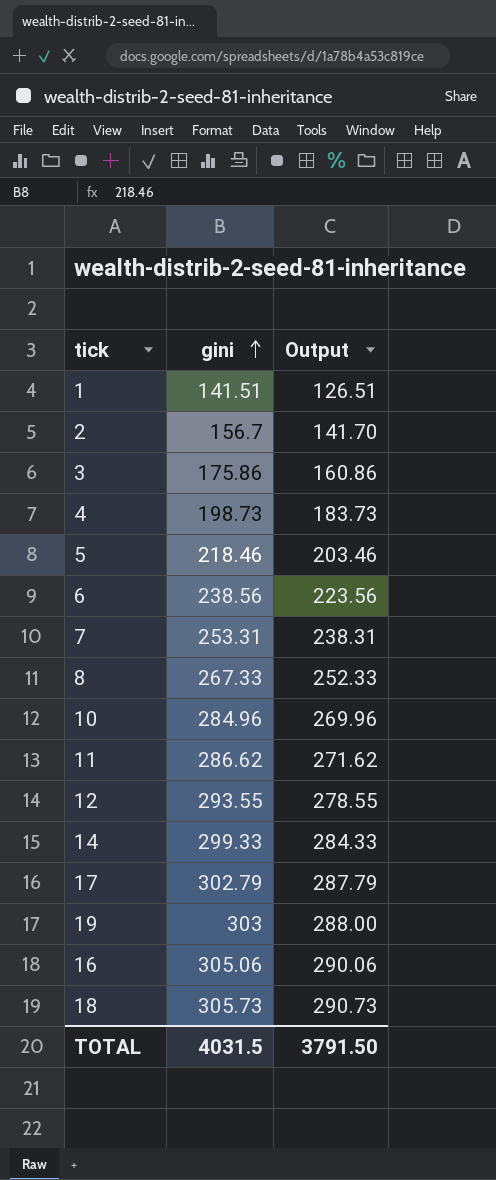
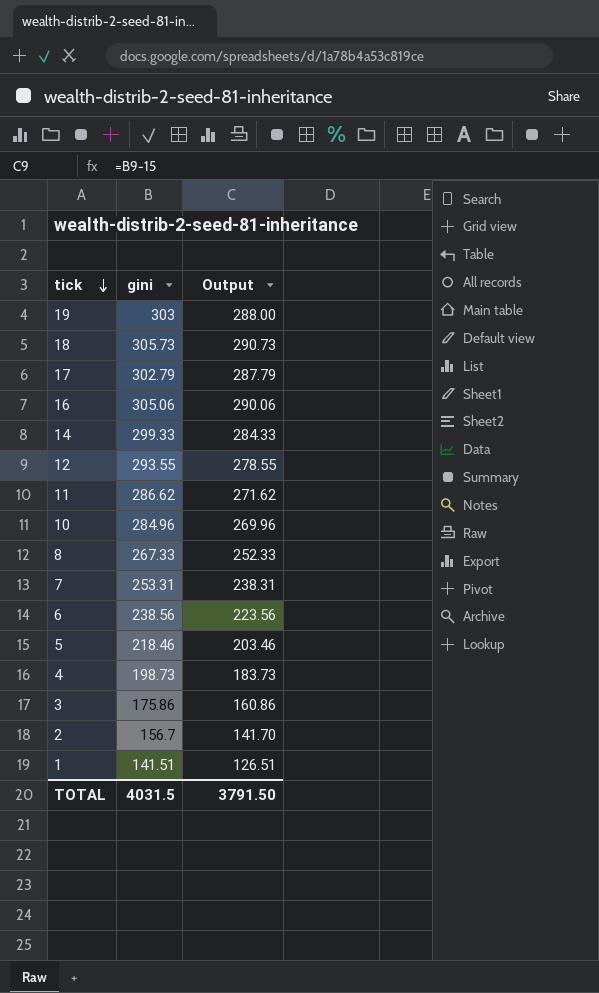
row order: gini ascending -> tick descending

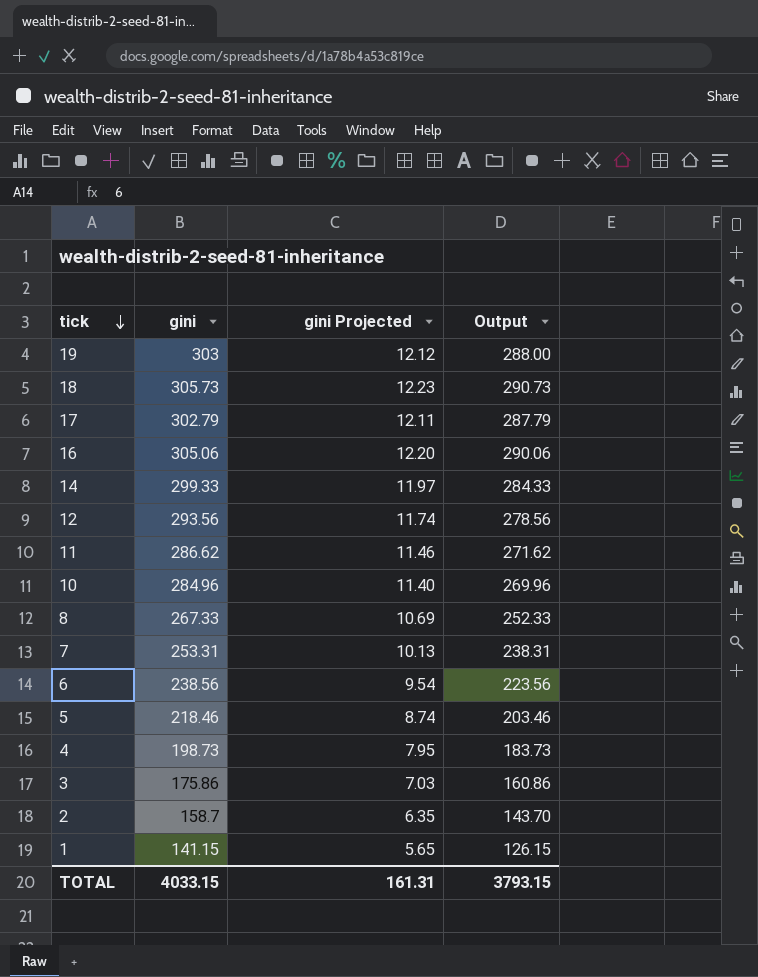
column gini Projected | formula: none -> [gini] * 0.04
12 | gini: 293.55 -> 293.56
12 | Output: 278.55 -> 278.56
2 | gini: 156.7 -> 158.7
2 | Output: 141.70 -> 143.70
1 | gini: 141.51 -> 141.15
1 | Output: 126.51 -> 126.15
TOTAL | gini: 4031.5 -> 4033.15
TOTAL | Output: 3791.50 -> 3793.15

